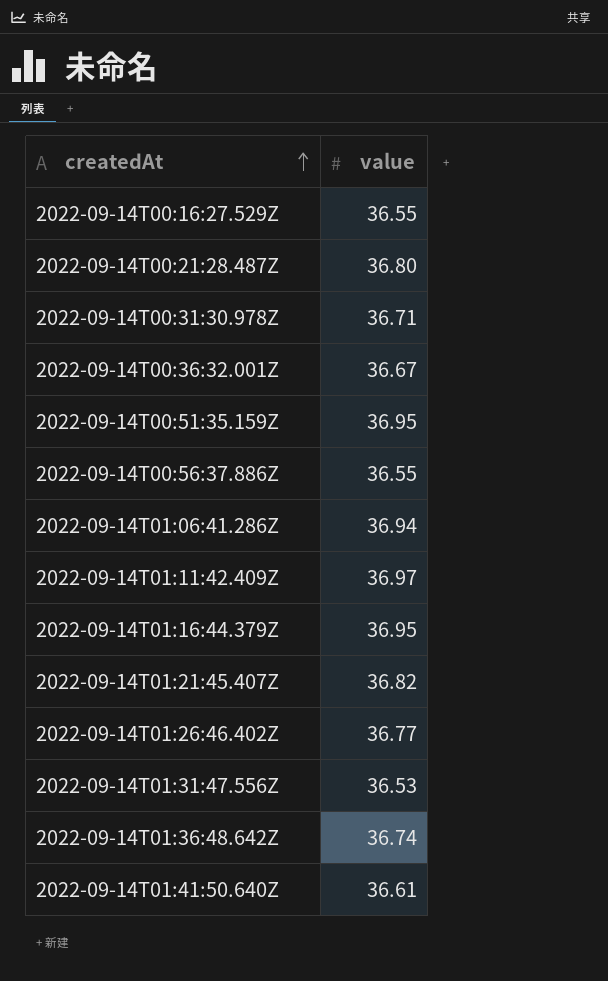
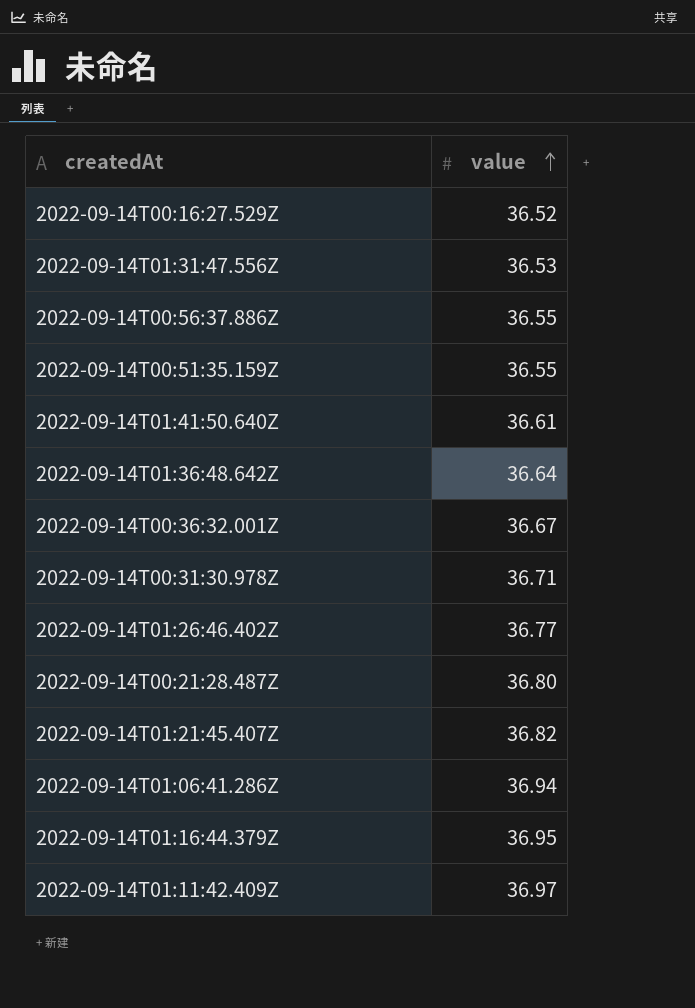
row order: createdAt ascending -> value ascending
2022-09-14T00:16:27.529Z | value: 36.55 -> 36.52
2022-09-14T00:51:35.159Z | value: 36.95 -> 36.55
2022-09-14T01:36:48.642Z | value: 36.74 -> 36.64

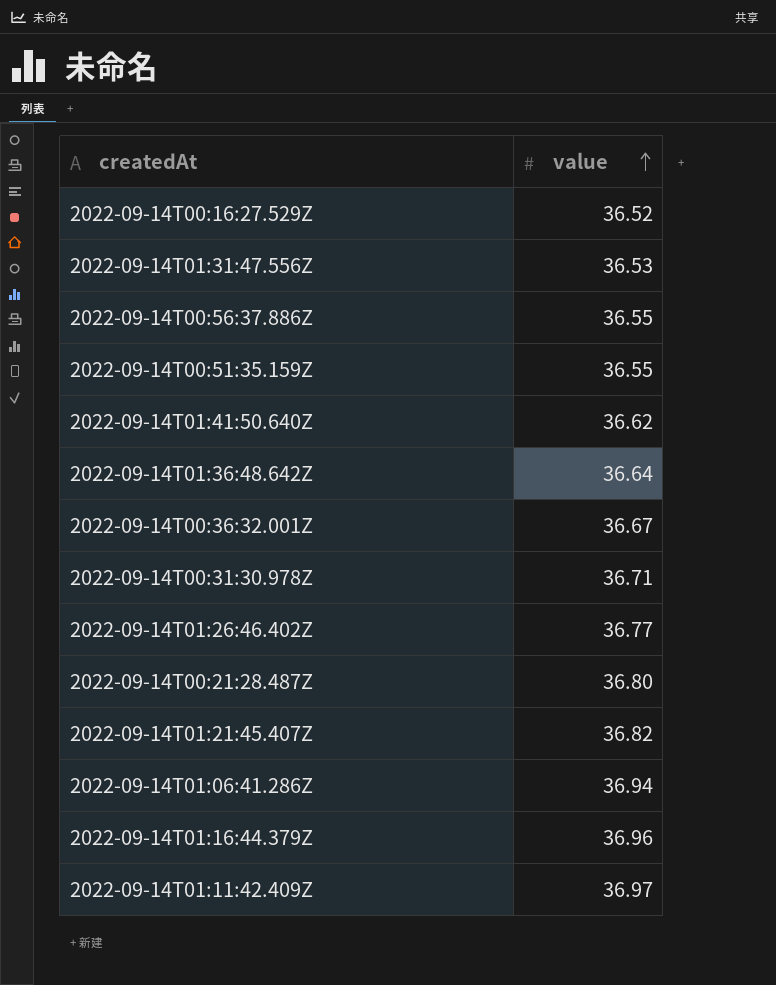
2022-09-14T01:41:50.640Z | value: 36.61 -> 36.62
2022-09-14T01:16:44.379Z | value: 36.95 -> 36.96

